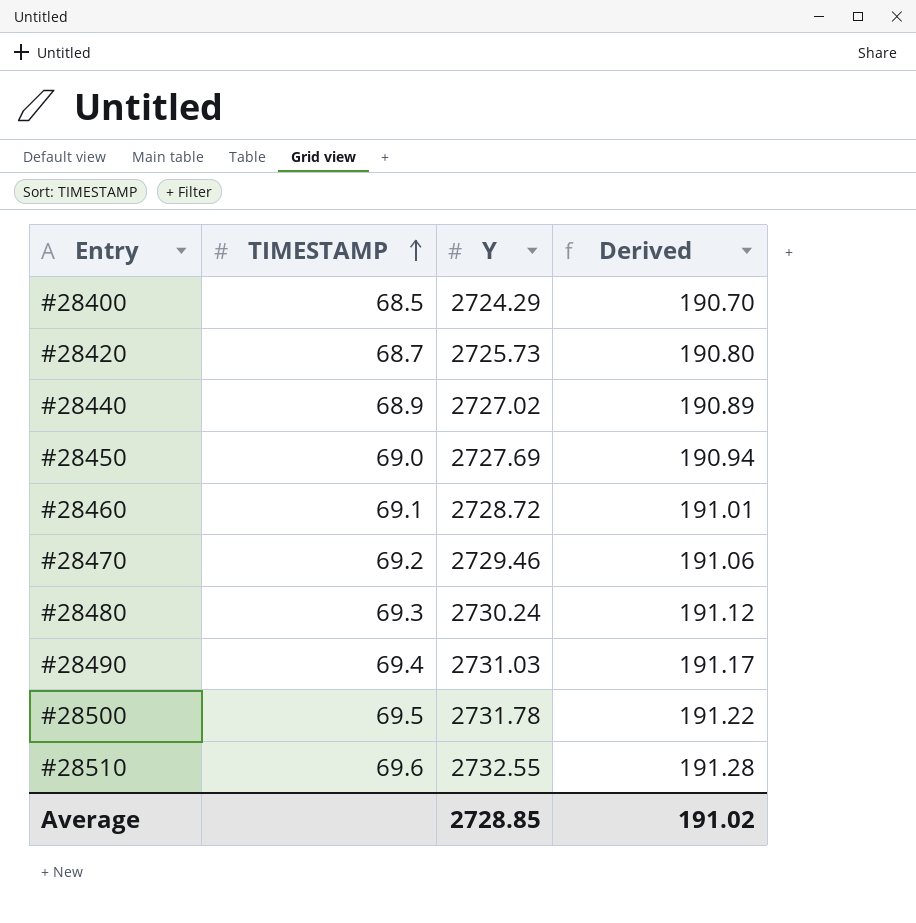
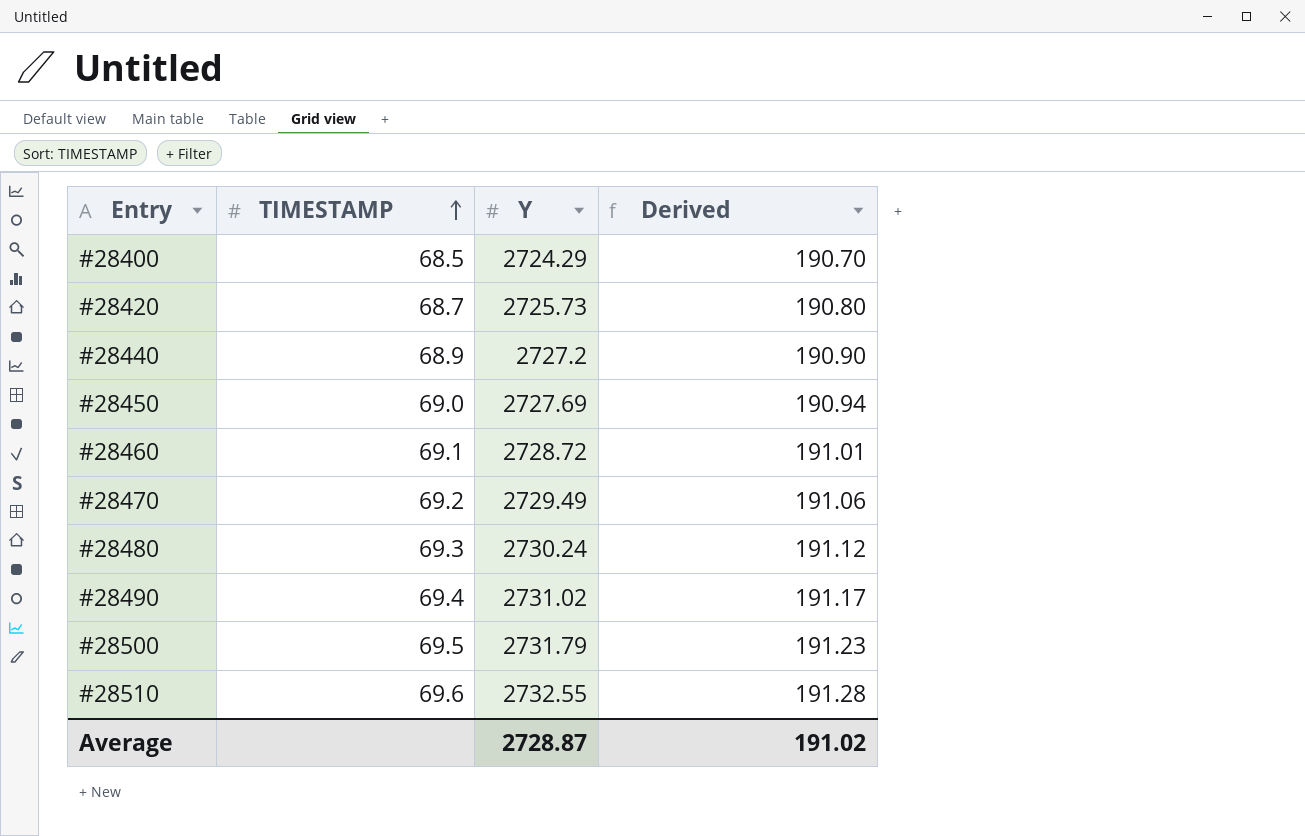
#28440 | Y: 2727.02 -> 2727.2
#28440 | Derived: 190.89 -> 190.90
#28470 | Y: 2729.46 -> 2729.49
#28490 | Y: 2731.03 -> 2731.02
#28500 | Y: 2731.78 -> 2731.79
#28500 | Derived: 191.22 -> 191.23
Average | Y: 2728.85 -> 2728.87

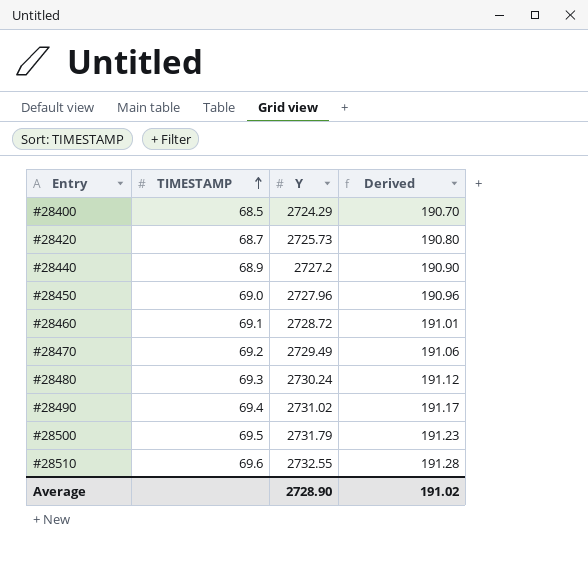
#28450 | Y: 2727.69 -> 2727.96
#28450 | Derived: 190.94 -> 190.96
Average | Y: 2728.87 -> 2728.90

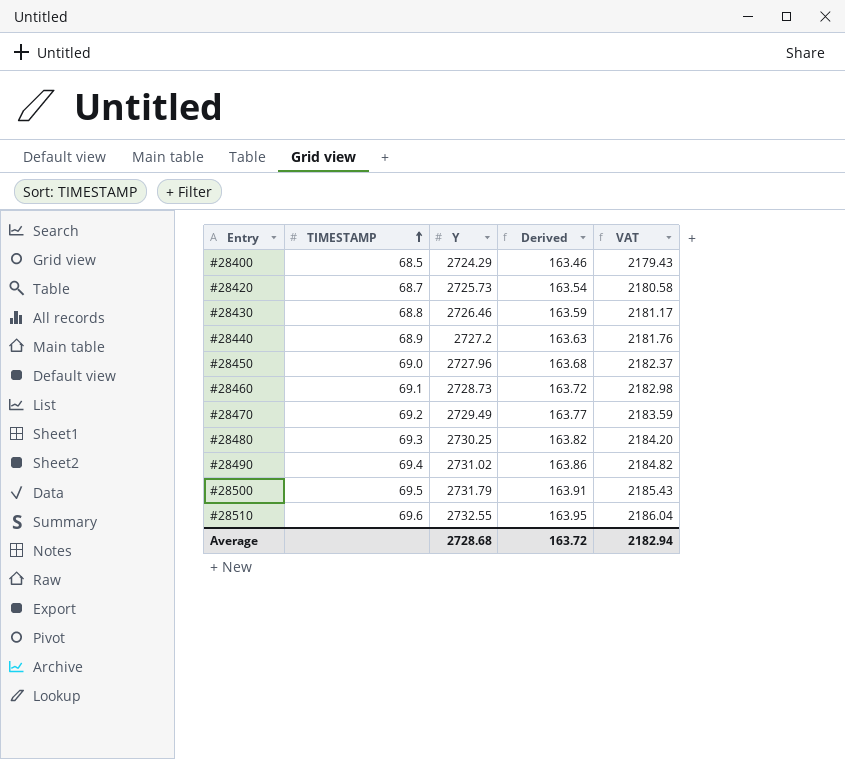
column Derived | formula: [Y] * 0.07 -> [Y] * 0.06
column VAT | formula: none -> [Y] * 0.8
row #28430: none -> 68.8 | 2726.46 | 163.59 | 2181.17
#28460 | Y: 2728.72 -> 2728.73
#28480 | Y: 2730.24 -> 2730.25
Average | Y: 2728.90 -> 2728.68
Average | Derived: 191.02 -> 163.72

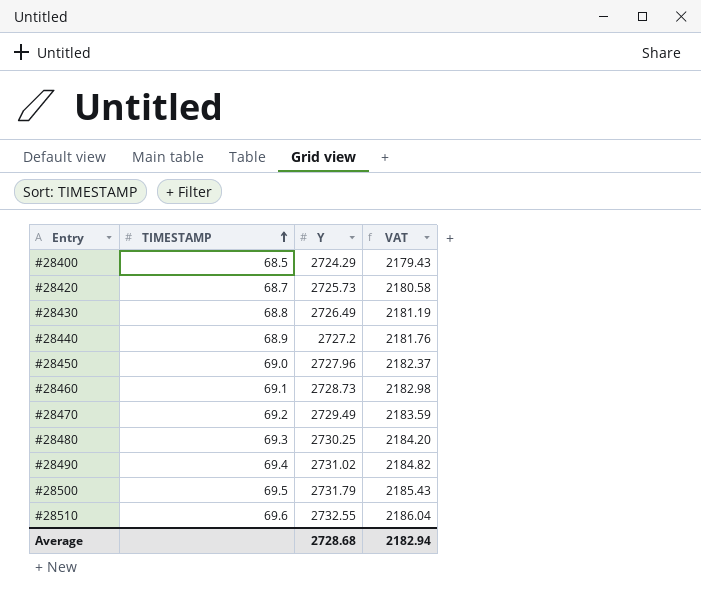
column Derived | formula: [Y] * 0.06 -> none
#28430 | Y: 2726.46 -> 2726.49
#28430 | VAT: 2181.17 -> 2181.19

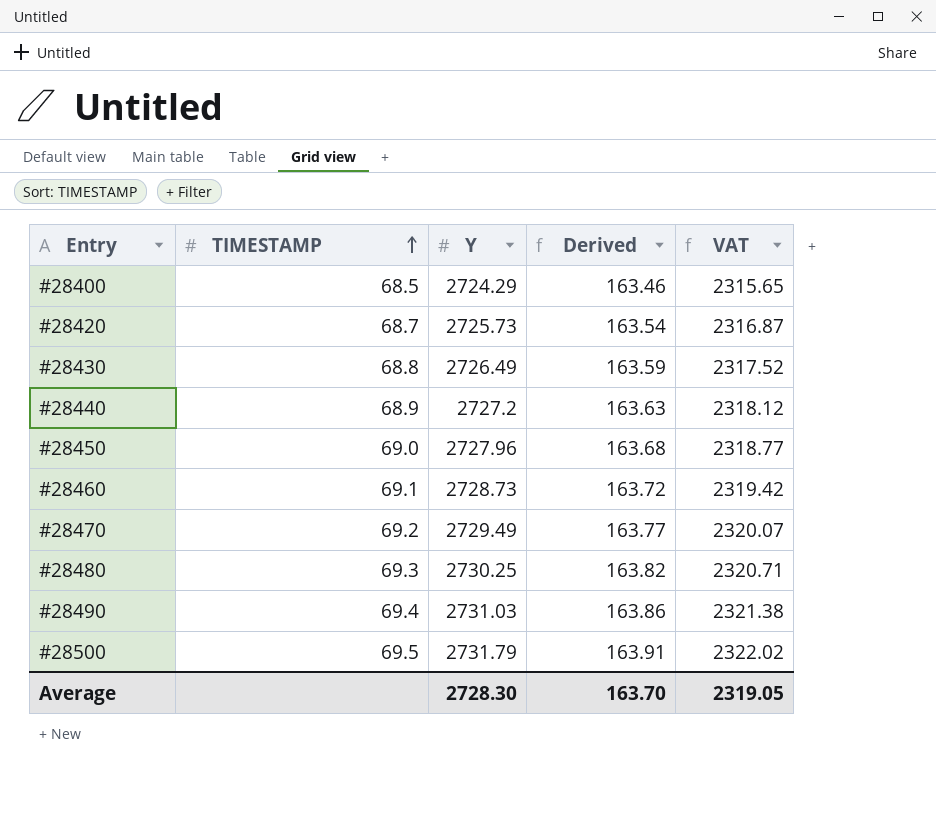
column Derived | formula: none -> [Y] * 0.06
column VAT | formula: [Y] * 0.8 -> [Y] * 0.85
row #28510: 69.6 | 2732.55 | 2186.04 -> none
#28490 | Y: 2731.02 -> 2731.03
Average | Y: 2728.68 -> 2728.30
Average | VAT: 2182.94 -> 2319.05

